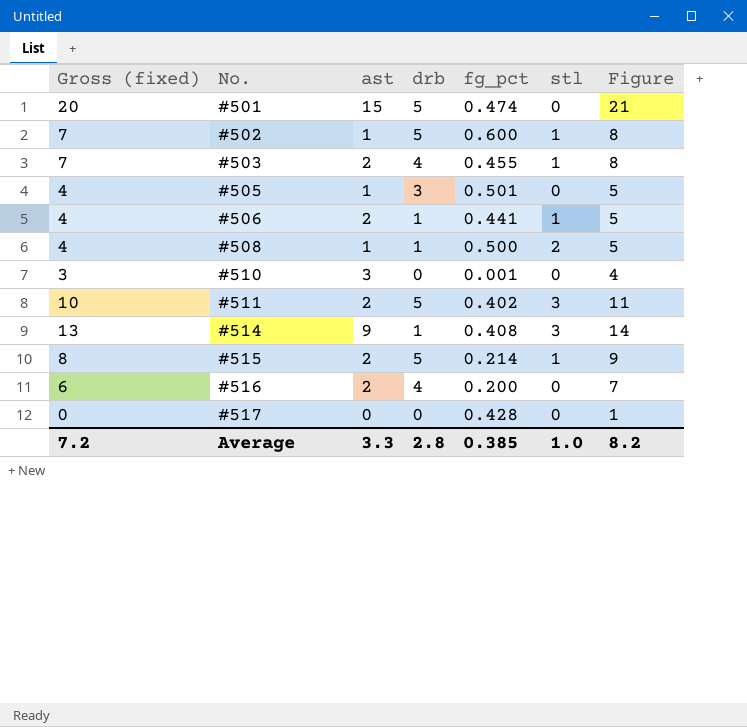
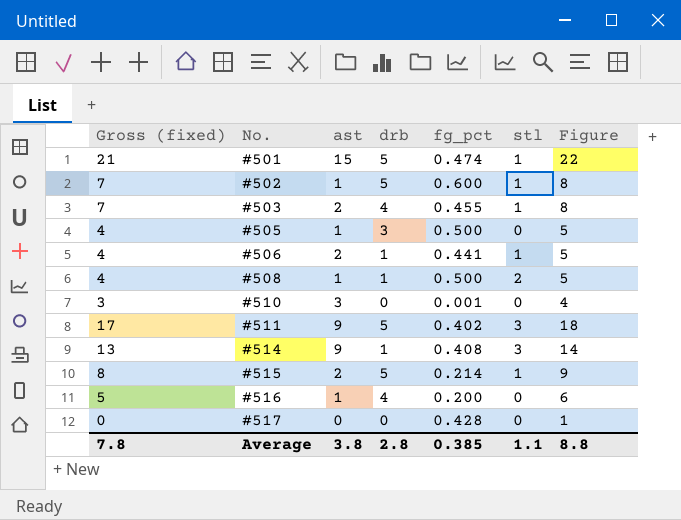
#501 | Gross (fixed): 20 -> 21
#501 | stl: 0 -> 1
#501 | Figure: 21 -> 22
#505 | fg_pct: 0.501 -> 0.500
#511 | Gross (fixed): 10 -> 17
#511 | ast: 2 -> 9
#511 | Figure: 11 -> 18
#516 | Gross (fixed): 6 -> 5
#516 | ast: 2 -> 1
#516 | Figure: 7 -> 6
Average | Gross (fixed): 7.2 -> 7.8
Average | ast: 3.3 -> 3.8
Average | stl: 1.0 -> 1.1
Average | Figure: 8.2 -> 8.8

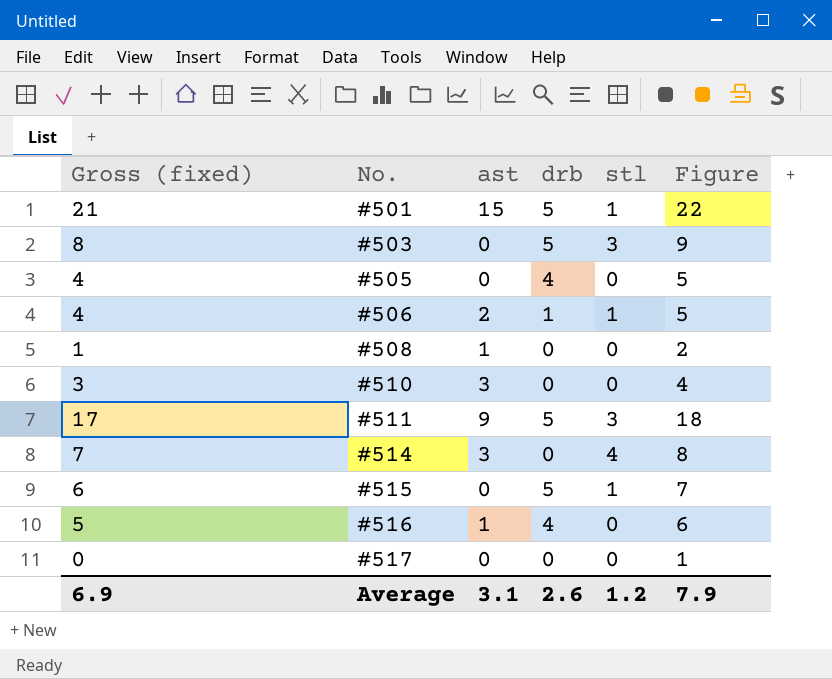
column fg_pct | position: 5 -> none
row #502: 7 | 1 | 5 | 0.600 | 1 | 8 -> none
#503 | Gross (fixed): 7 -> 8
#503 | ast: 2 -> 0
#503 | drb: 4 -> 5
#503 | stl: 1 -> 3
#503 | Figure: 8 -> 9
#505 | ast: 1 -> 0
#505 | drb: 3 -> 4
#508 | Gross (fixed): 4 -> 1
#508 | drb: 1 -> 0
#508 | stl: 2 -> 0
#508 | Figure: 5 -> 2
#514 | Gross (fixed): 13 -> 7
#514 | ast: 9 -> 3
#514 | drb: 1 -> 0
#514 | stl: 3 -> 4
#514 | Figure: 14 -> 8
#515 | Gross (fixed): 8 -> 6
#515 | ast: 2 -> 0
#515 | Figure: 9 -> 7
Average | Gross (fixed): 7.8 -> 6.9
Average | ast: 3.8 -> 3.1
Average | drb: 2.8 -> 2.6
Average | stl: 1.1 -> 1.2
Average | Figure: 8.8 -> 7.9

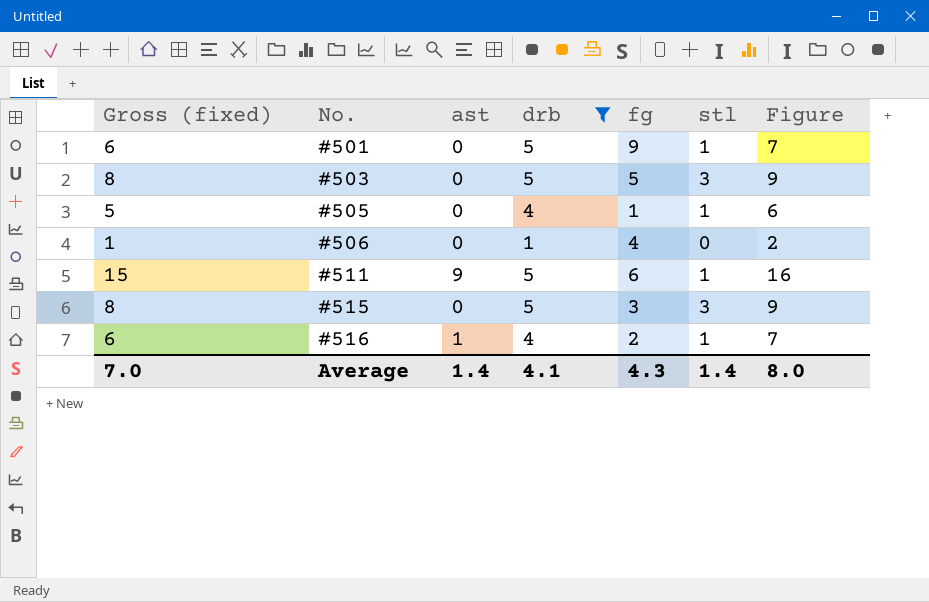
filter: none -> drb != 0
column fg | position: none -> 5
#501 | Gross (fixed): 21 -> 6
#501 | ast: 15 -> 0
#501 | Figure: 22 -> 7
#505 | Gross (fixed): 4 -> 5
#505 | stl: 0 -> 1
#505 | Figure: 5 -> 6
#506 | Gross (fixed): 4 -> 1
#506 | ast: 2 -> 0
#506 | stl: 1 -> 0
#506 | Figure: 5 -> 2
#511 | Gross (fixed): 17 -> 15
#511 | stl: 3 -> 1
#511 | Figure: 18 -> 16
#515 | Gross (fixed): 6 -> 8
#515 | stl: 1 -> 3
#515 | Figure: 7 -> 9
#516 | Gross (fixed): 5 -> 6
#516 | stl: 0 -> 1
#516 | Figure: 6 -> 7
Average | Gross (fixed): 6.9 -> 7.0
Average | ast: 3.1 -> 1.4
Average | drb: 2.6 -> 4.1
Average | stl: 1.2 -> 1.4
Average | Figure: 7.9 -> 8.0

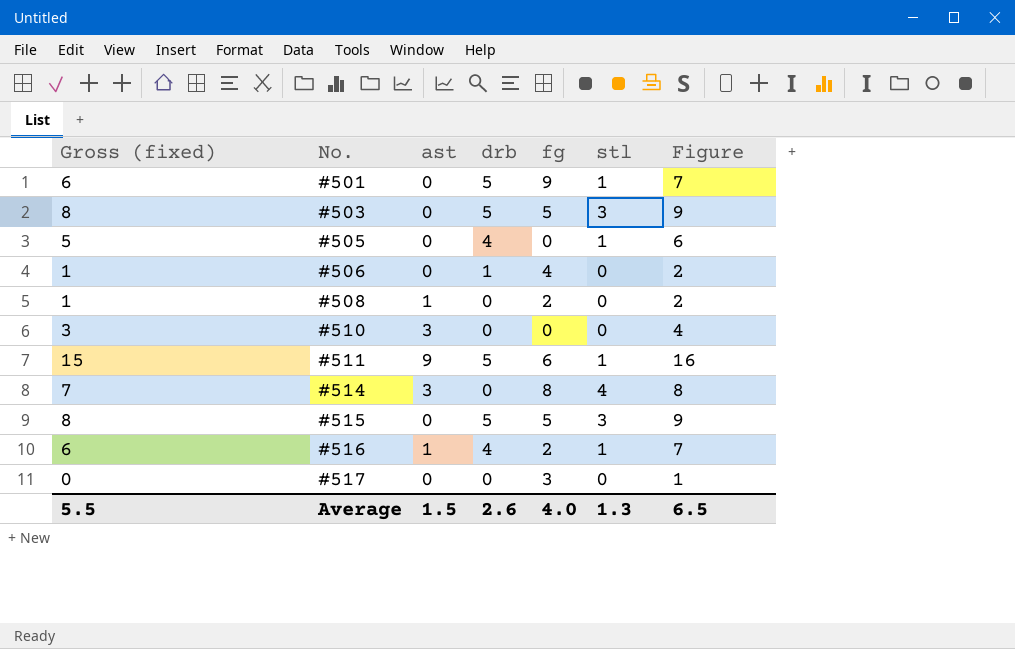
filter: drb != 0 -> none
#505 | fg: 1 -> 0
#515 | fg: 3 -> 5
Average | Gross (fixed): 7.0 -> 5.5
Average | ast: 1.4 -> 1.5
Average | drb: 4.1 -> 2.6
Average | fg: 4.3 -> 4.0
Average | stl: 1.4 -> 1.3
Average | Figure: 8.0 -> 6.5

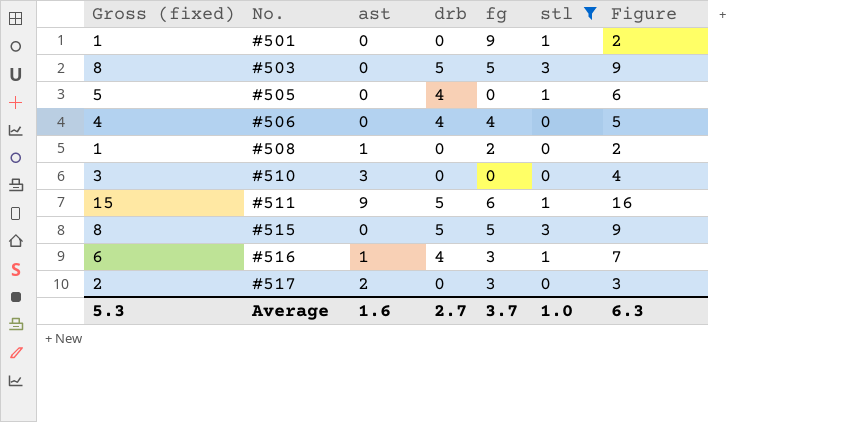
filter: none -> stl != 4
#501 | Gross (fixed): 6 -> 1
#501 | drb: 5 -> 0
#501 | Figure: 7 -> 2
#506 | Gross (fixed): 1 -> 4
#506 | drb: 1 -> 4
#506 | Figure: 2 -> 5
#516 | fg: 2 -> 3
#517 | Gross (fixed): 0 -> 2
#517 | ast: 0 -> 2
#517 | Figure: 1 -> 3
Average | Gross (fixed): 5.5 -> 5.3
Average | ast: 1.5 -> 1.6
Average | drb: 2.6 -> 2.7
Average | fg: 4.0 -> 3.7
Average | stl: 1.3 -> 1.0
Average | Figure: 6.5 -> 6.3

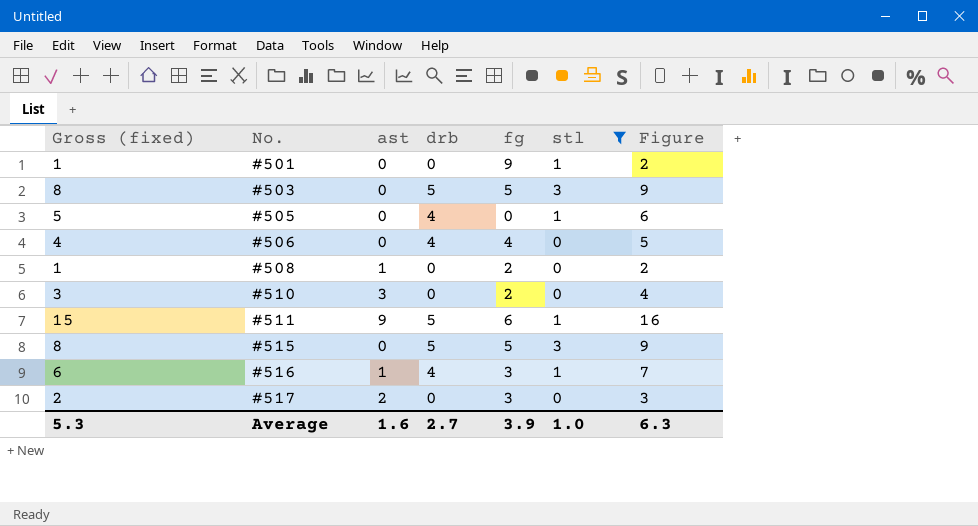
#510 | fg: 0 -> 2
Average | fg: 3.7 -> 3.9

